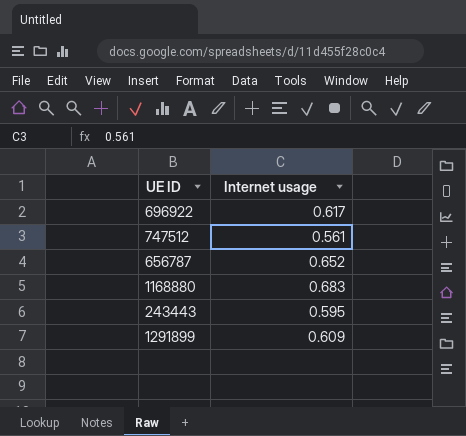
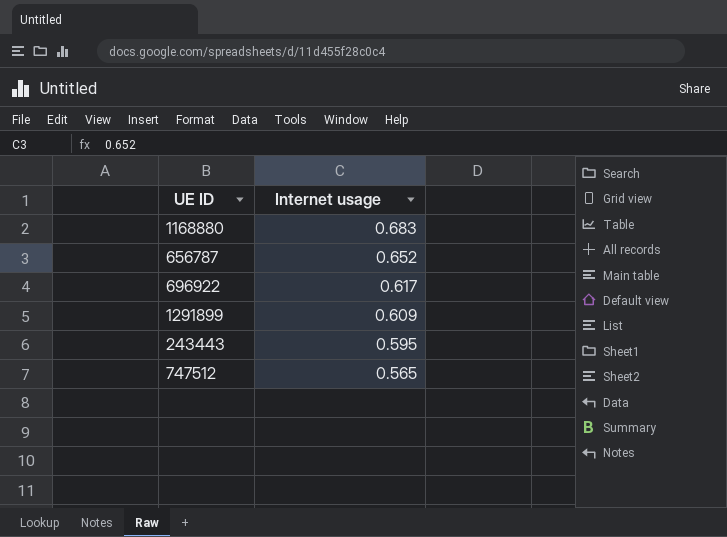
row order: none -> Internet usage descending
747512 | Internet usage: 0.561 -> 0.565

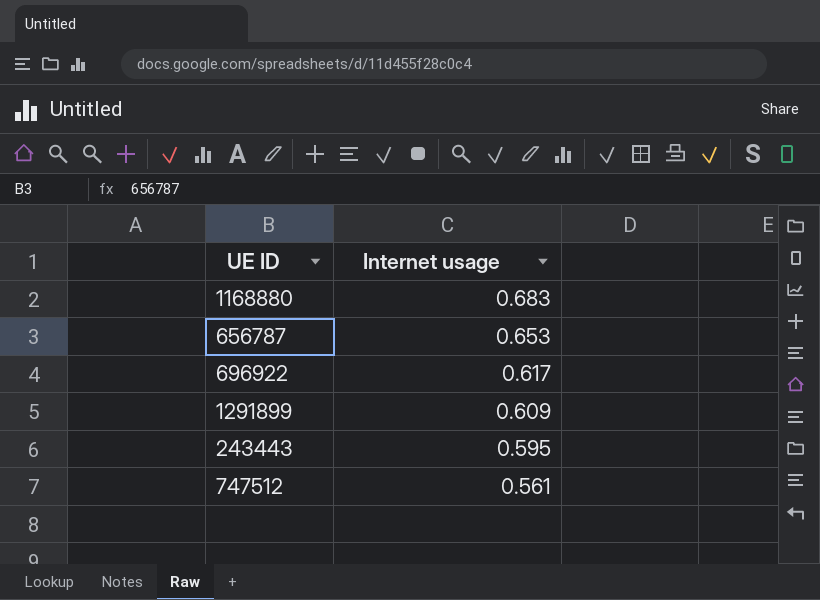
656787 | Internet usage: 0.652 -> 0.653
747512 | Internet usage: 0.565 -> 0.561

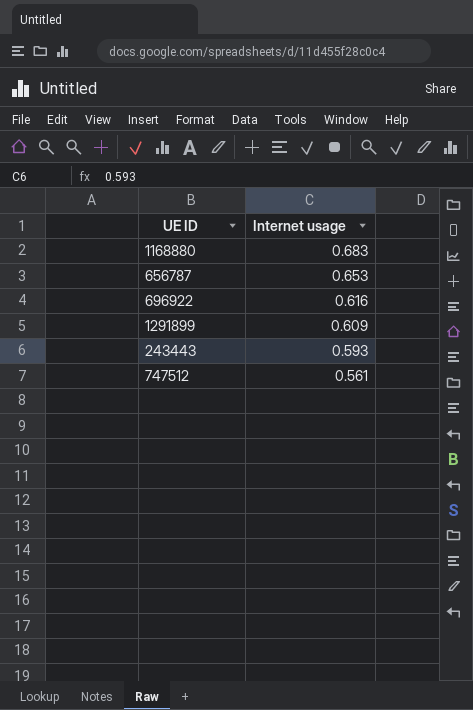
696922 | Internet usage: 0.617 -> 0.616
243443 | Internet usage: 0.595 -> 0.593

